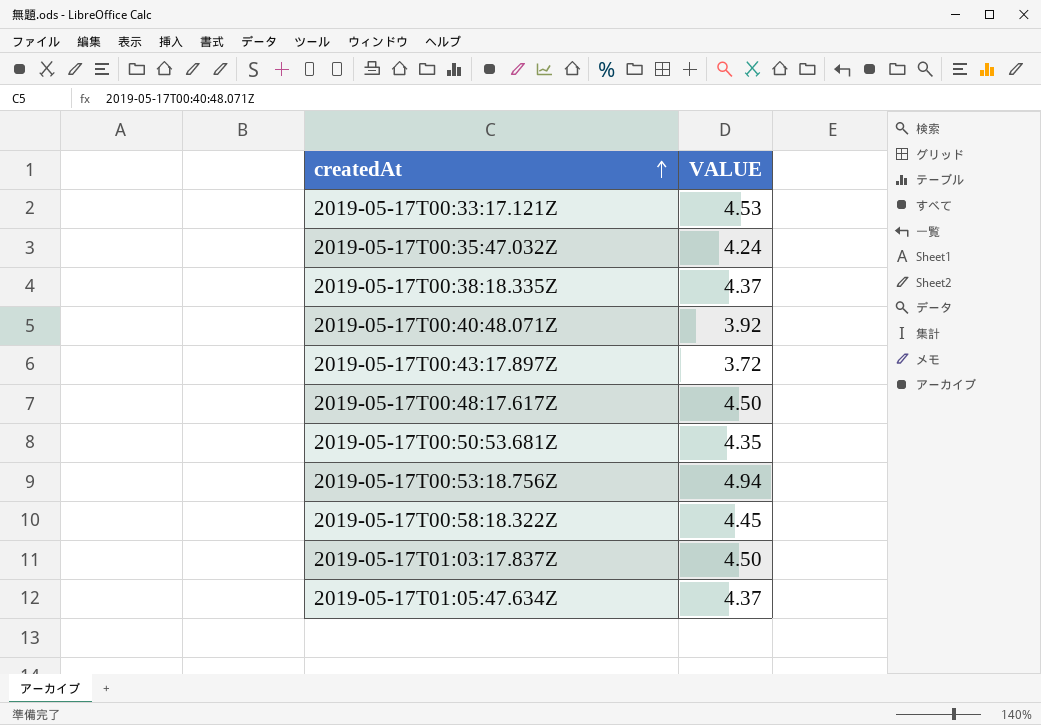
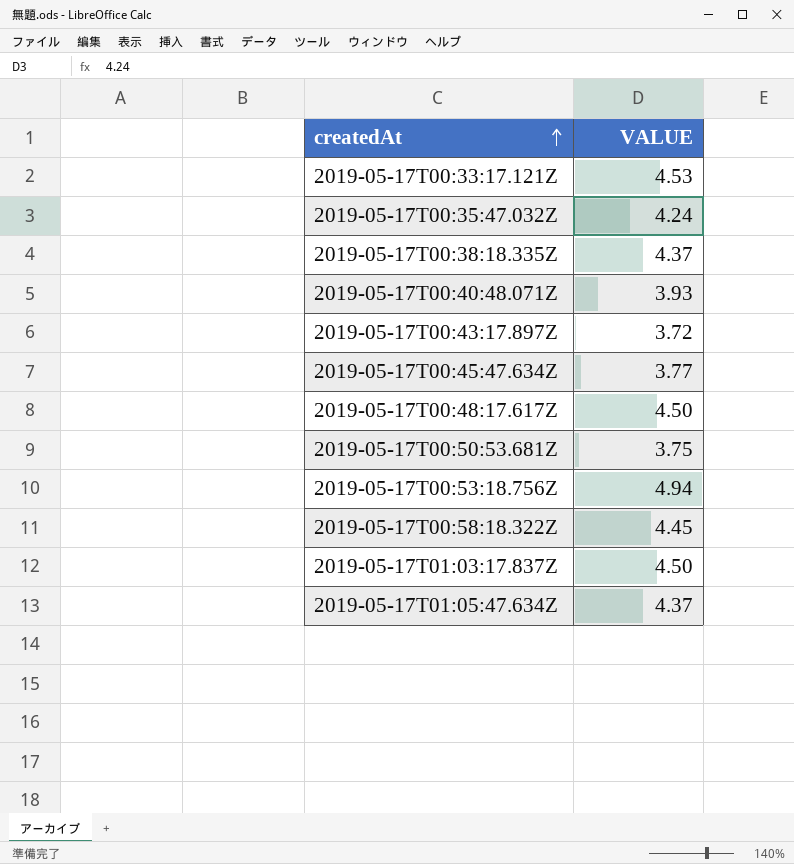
2019-05-17T00:40:48.071Z | VALUE: 3.92 -> 3.93
row 2019-05-17T00:45:47.634Z: none -> 3.77
2019-05-17T00:50:53.681Z | VALUE: 4.35 -> 3.75

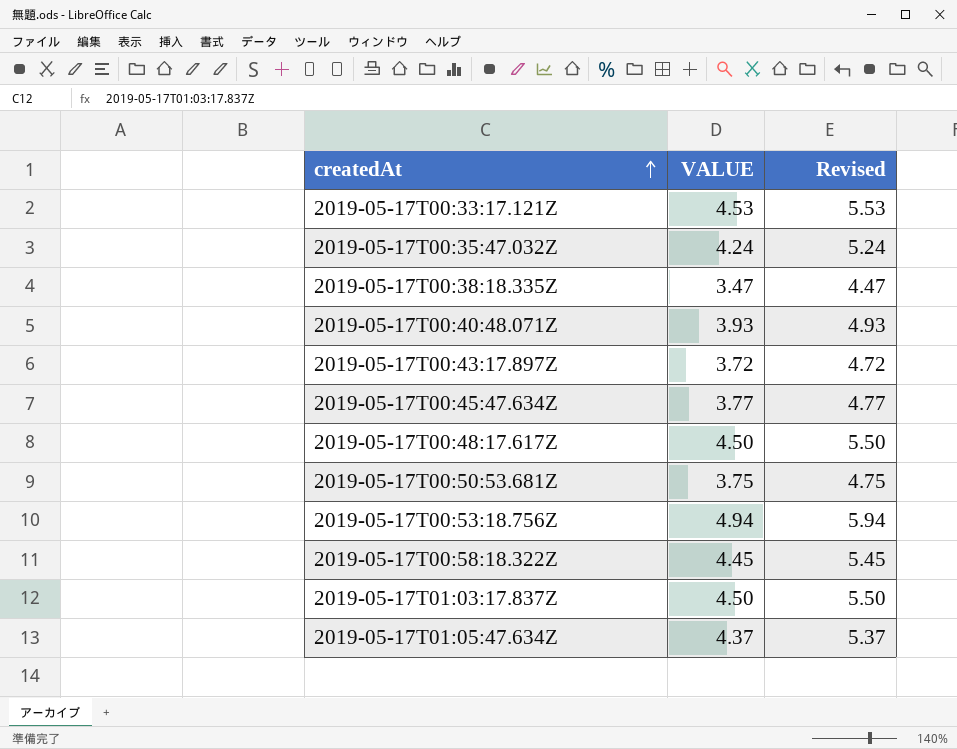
column Revised | formula: none -> [VALUE] + 1
2019-05-17T00:38:18.335Z | VALUE: 4.37 -> 3.47

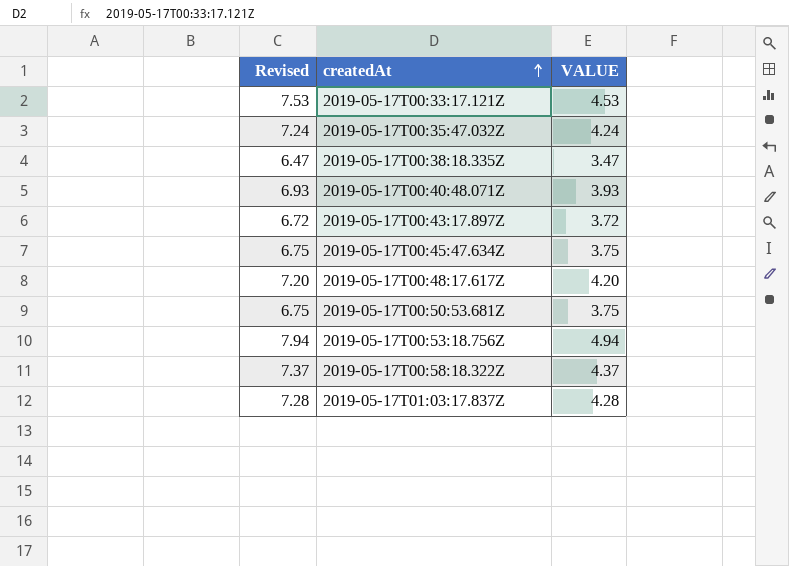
column Revised | formula: [VALUE] + 1 -> [VALUE] + 3
column Revised | position: 3 -> 1
row 2019-05-17T01:05:47.634Z: 4.37 | 5.37 -> none
2019-05-17T00:45:47.634Z | VALUE: 3.77 -> 3.75
2019-05-17T00:48:17.617Z | VALUE: 4.50 -> 4.20
2019-05-17T00:58:18.322Z | VALUE: 4.45 -> 4.37
2019-05-17T01:03:17.837Z | VALUE: 4.50 -> 4.28

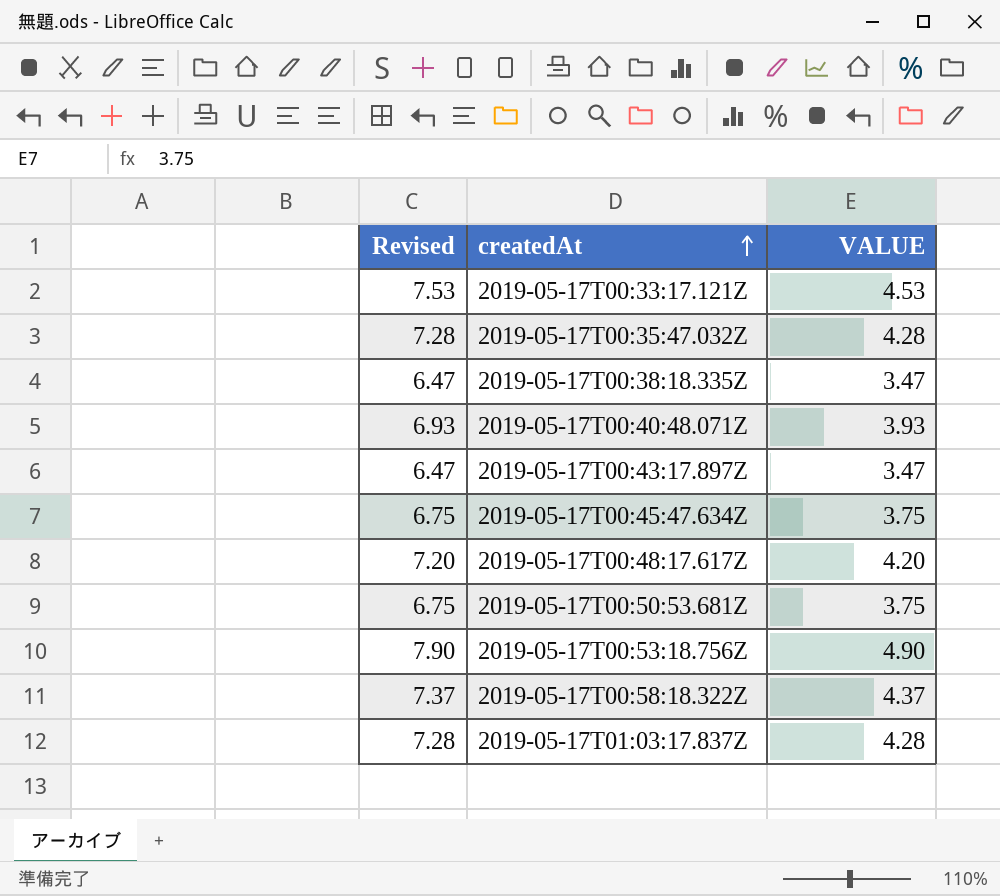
2019-05-17T00:35:47.032Z | Revised: 7.24 -> 7.28
2019-05-17T00:35:47.032Z | VALUE: 4.24 -> 4.28
2019-05-17T00:43:17.897Z | Revised: 6.72 -> 6.47
2019-05-17T00:43:17.897Z | VALUE: 3.72 -> 3.47
2019-05-17T00:53:18.756Z | Revised: 7.94 -> 7.90
2019-05-17T00:53:18.756Z | VALUE: 4.94 -> 4.90

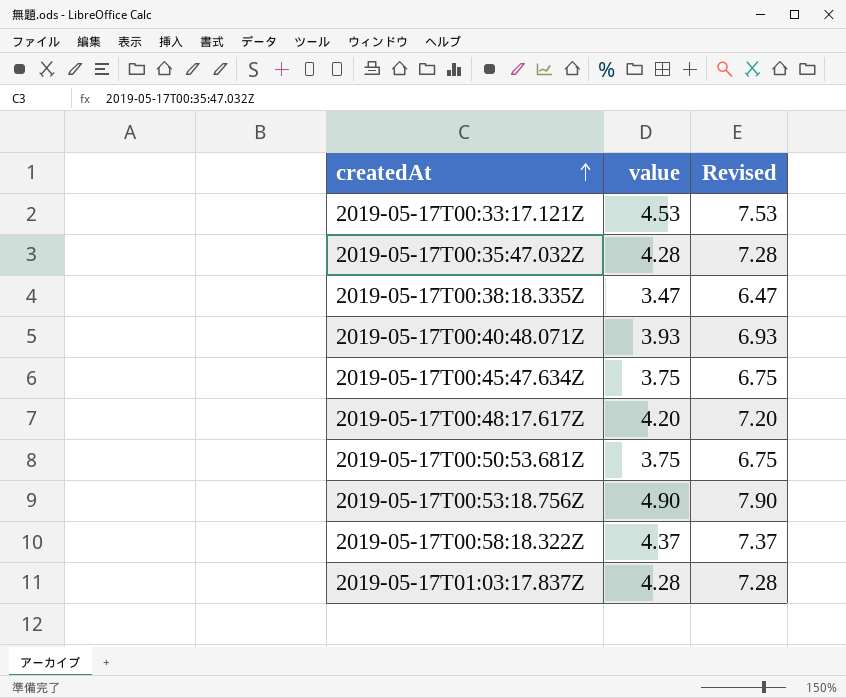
column name: VALUE -> value
column Revised | position: 1 -> 3
row 2019-05-17T00:43:17.897Z: 6.47 | 3.47 -> none

